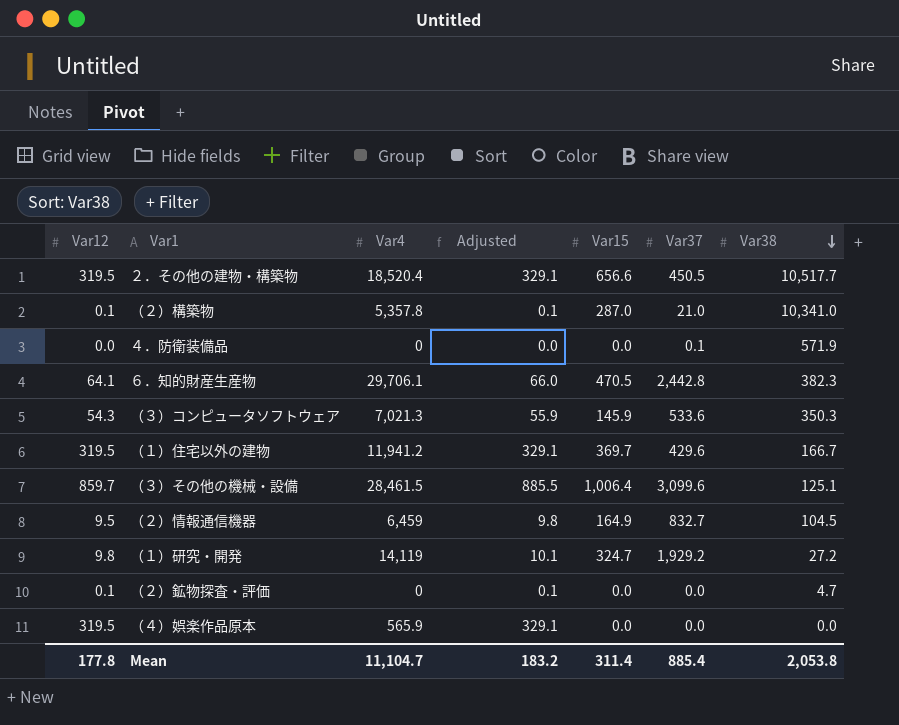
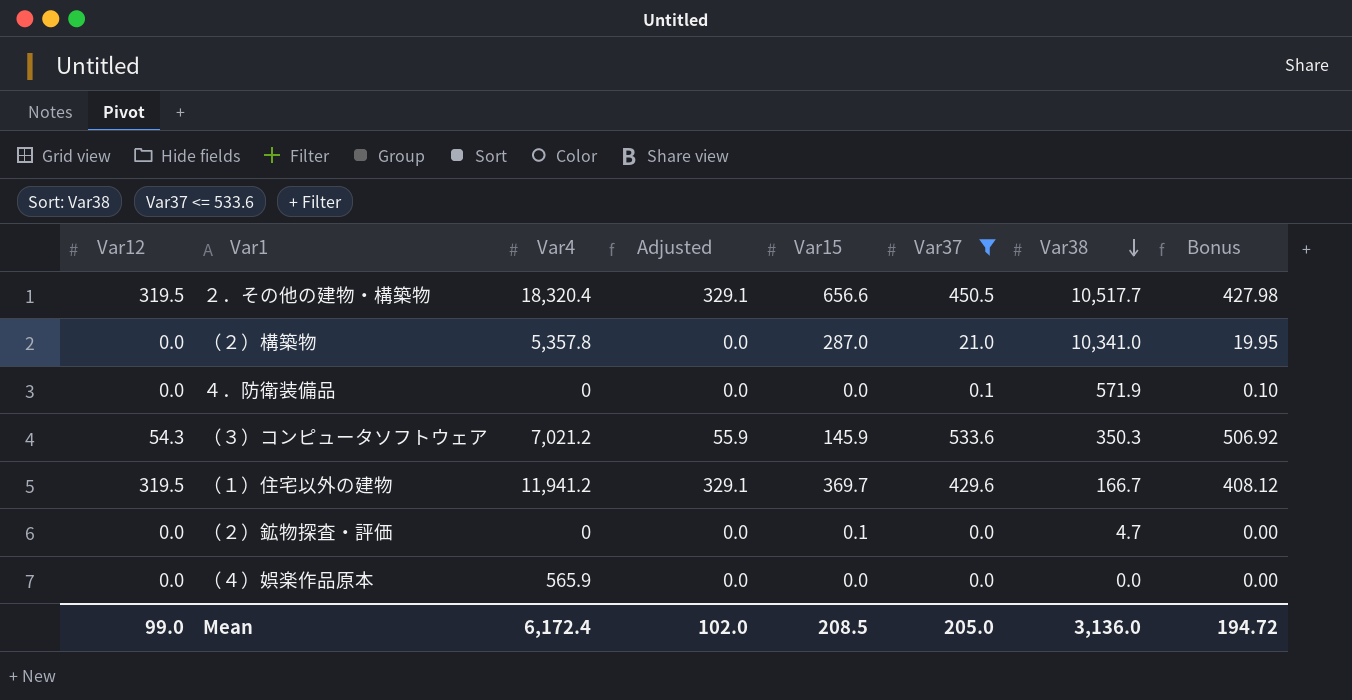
filter: none -> Var37 <= 533.6
column Bonus | formula: none -> [Var37] * 0.95
２．その他の建物・構築物 | Var4: 18,520.4 -> 18,320.4
（２）構築物 | Var12: 0.1 -> 0.0
（２）構築物 | Adjusted: 0.1 -> 0.0
（３）コンピュータソフトウェア | Var4: 7,021.3 -> 7,021.2
（２）鉱物探査・評価 | Var12: 0.1 -> 0.0
（２）鉱物探査・評価 | Adjusted: 0.1 -> 0.0
（２）鉱物探査・評価 | Var15: 0.0 -> 0.1
（４）娯楽作品原本 | Var12: 319.5 -> 0.0
（４）娯楽作品原本 | Adjusted: 329.1 -> 0.0
Mean | Var12: 177.8 -> 99.0
Mean | Var4: 11,104.7 -> 6,172.4
Mean | Adjusted: 183.2 -> 102.0
Mean | Var15: 311.4 -> 208.5
Mean | Var37: 885.4 -> 205.0
Mean | Var38: 2,053.8 -> 3,136.0

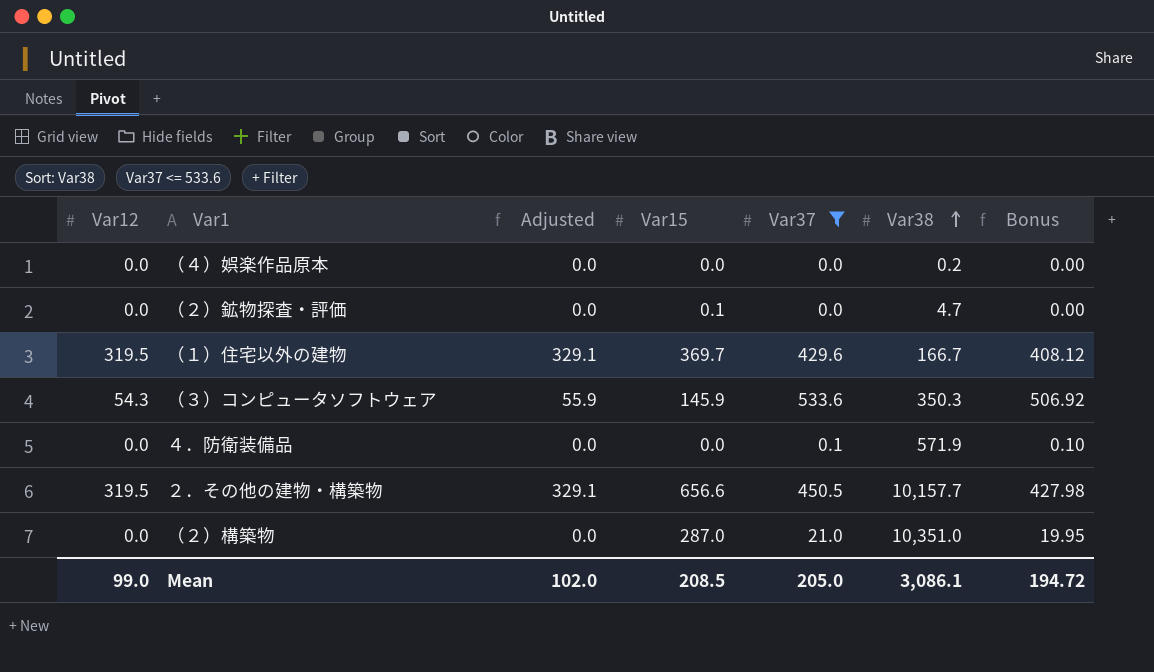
row order: Var38 descending -> Var38 ascending
column Var4 | position: 3 -> none
（４）娯楽作品原本 | Var38: 0.0 -> 0.2
２．その他の建物・構築物 | Var38: 10,517.7 -> 10,157.7
（２）構築物 | Var38: 10,341.0 -> 10,351.0
Mean | Var38: 3,136.0 -> 3,086.1

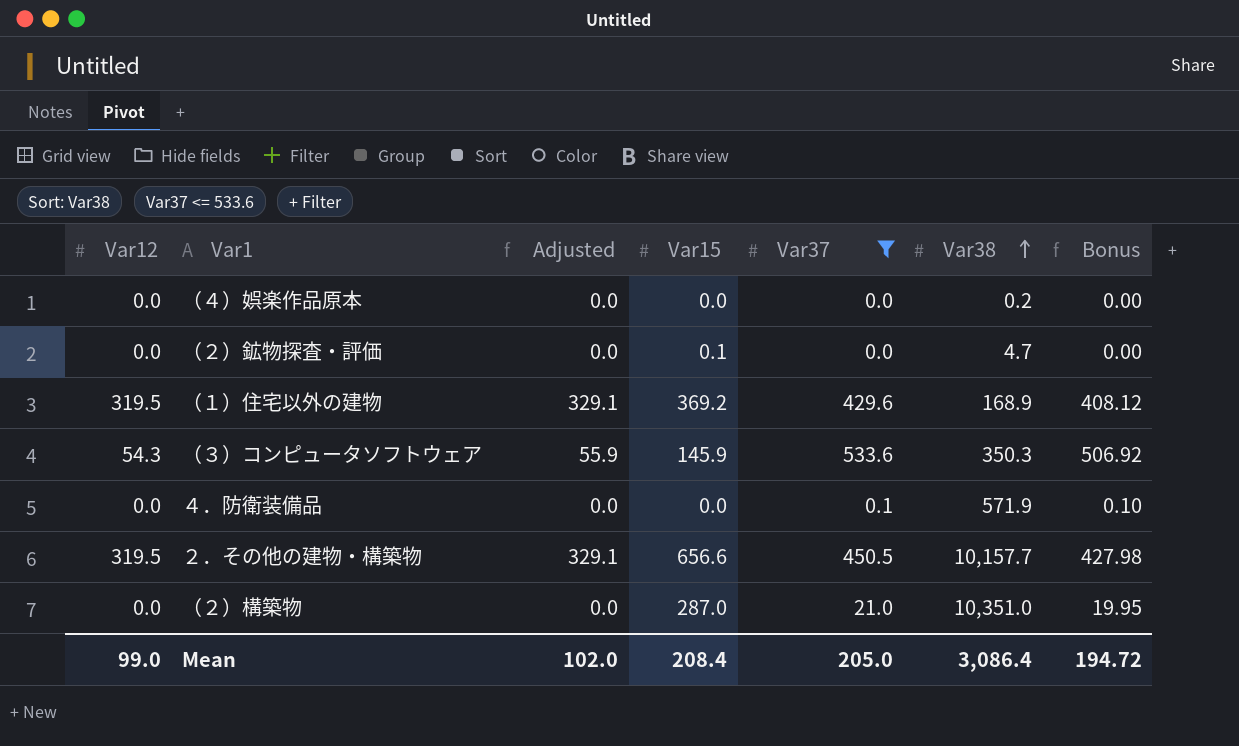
（１）住宅以外の建物 | Var15: 369.7 -> 369.2
（１）住宅以外の建物 | Var38: 166.7 -> 168.9
Mean | Var15: 208.5 -> 208.4
Mean | Var38: 3,086.1 -> 3,086.4

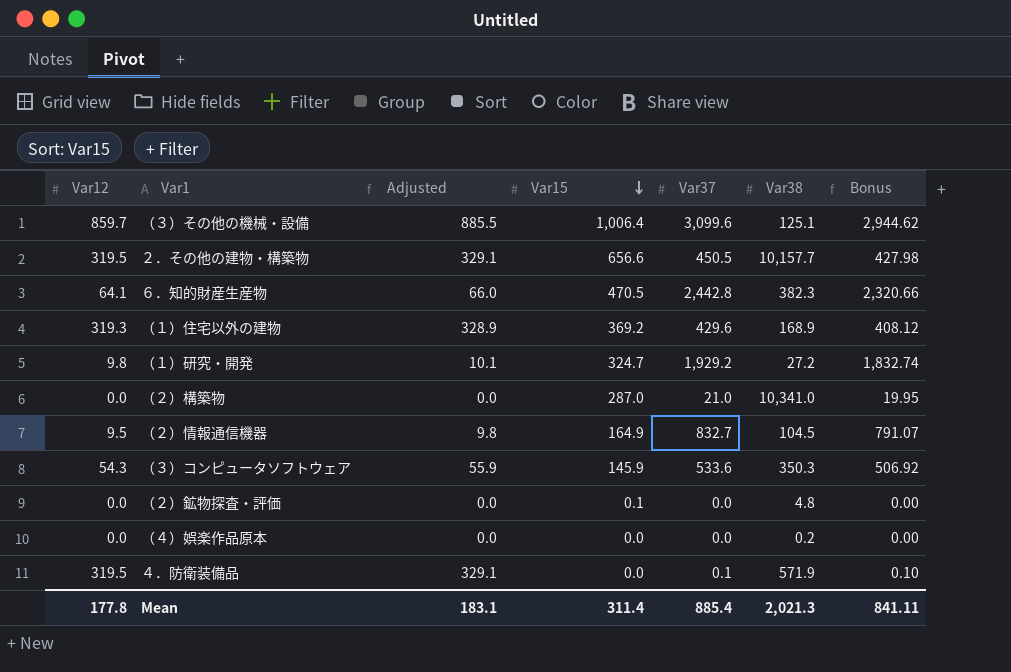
filter: Var37 <= 533.6 -> none
row order: Var38 ascending -> Var15 descending
（１）住宅以外の建物 | Var12: 319.5 -> 319.3
（１）住宅以外の建物 | Adjusted: 329.1 -> 328.9
（２）構築物 | Var38: 10,351.0 -> 10,341.0
（２）鉱物探査・評価 | Var38: 4.7 -> 4.8
４．防衛装備品 | Var12: 0.0 -> 319.5
４．防衛装備品 | Adjusted: 0.0 -> 329.1
Mean | Var12: 99.0 -> 177.8
Mean | Adjusted: 102.0 -> 183.1
Mean | Var15: 208.4 -> 311.4
Mean | Var37: 205.0 -> 885.4
Mean | Var38: 3,086.4 -> 2,021.3
Mean | Bonus: 194.72 -> 841.11

